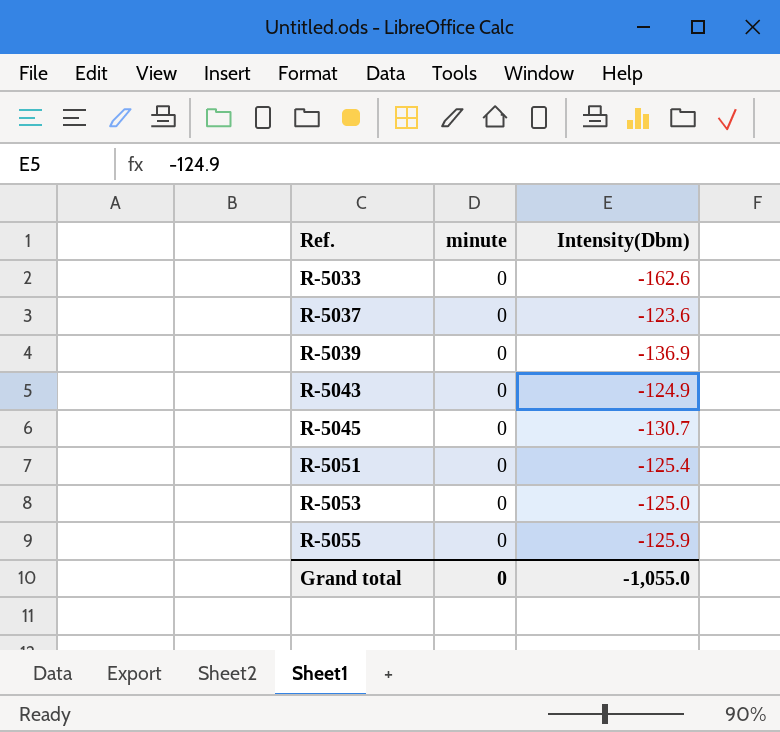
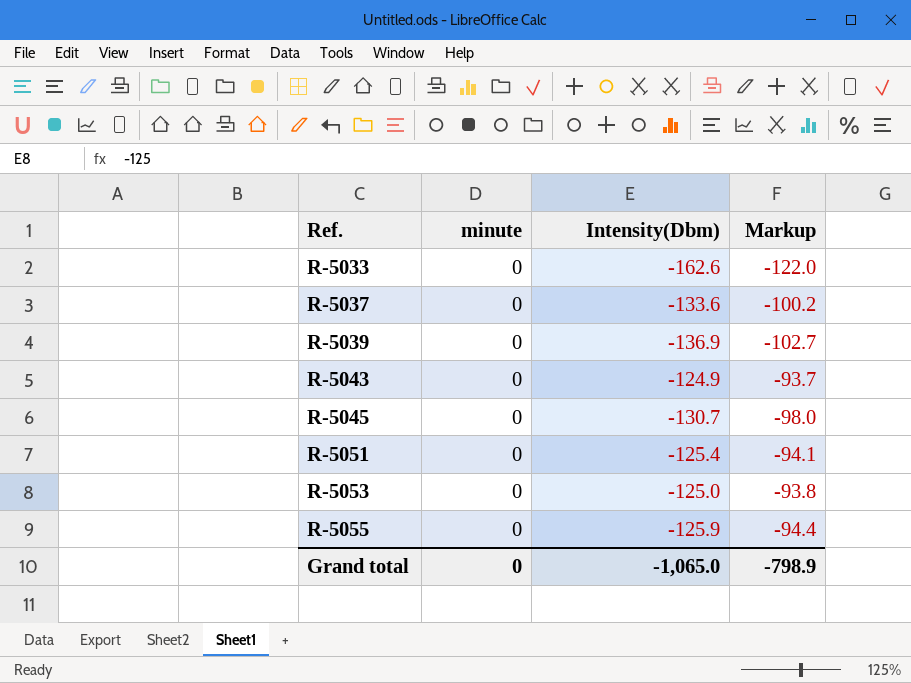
column Markup | formula: none -> [Intensity(Dbm)] * 0.75
R-5037 | Intensity(Dbm): -123.6 -> -133.6
Grand total | Intensity(Dbm): -1,055.0 -> -1,065.0

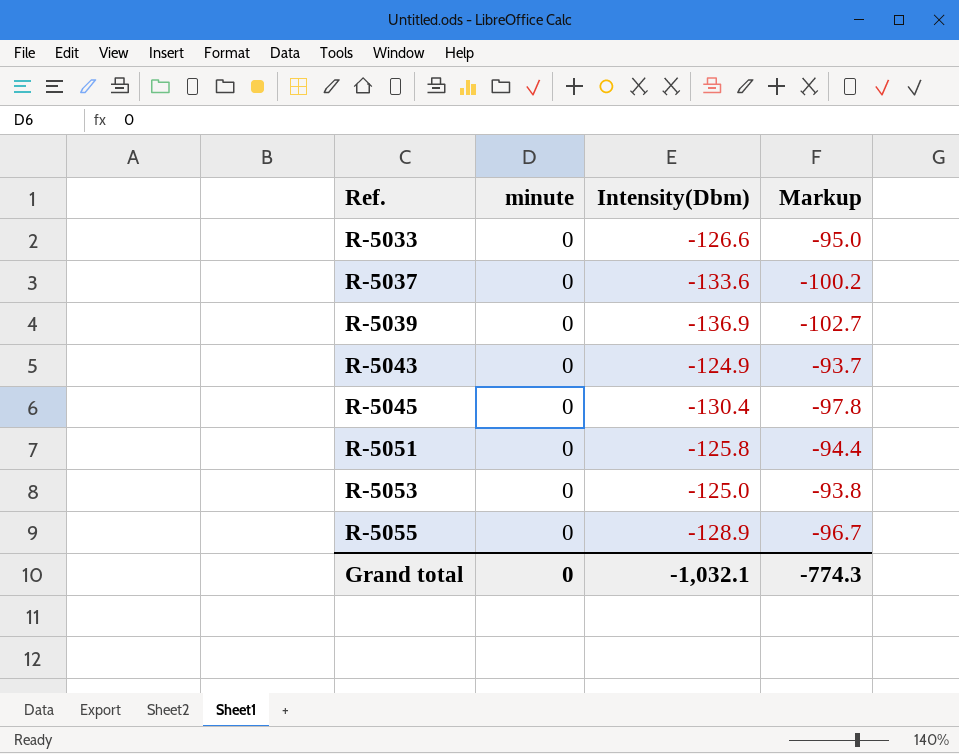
R-5033 | Intensity(Dbm): -162.6 -> -126.6
R-5033 | Markup: -122.0 -> -95.0
R-5045 | Intensity(Dbm): -130.7 -> -130.4
R-5045 | Markup: -98.0 -> -97.8
R-5051 | Intensity(Dbm): -125.4 -> -125.8
R-5051 | Markup: -94.1 -> -94.4
R-5055 | Intensity(Dbm): -125.9 -> -128.9
R-5055 | Markup: -94.4 -> -96.7
Grand total | Intensity(Dbm): -1,065.0 -> -1,032.1
Grand total | Markup: -798.9 -> -774.3

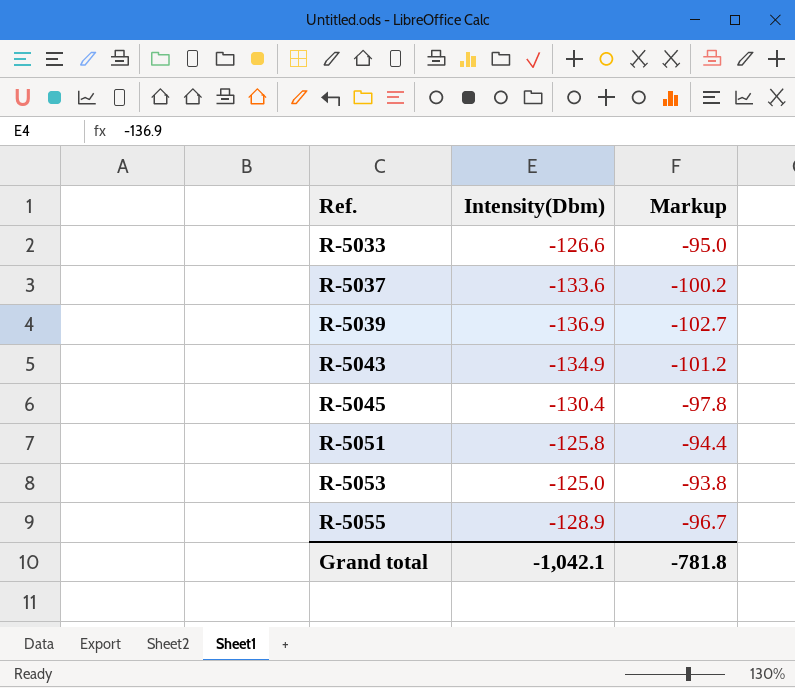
column minute | position: 2 -> none
R-5043 | Intensity(Dbm): -124.9 -> -134.9
R-5043 | Markup: -93.7 -> -101.2
Grand total | Intensity(Dbm): -1,032.1 -> -1,042.1
Grand total | Markup: -774.3 -> -781.8

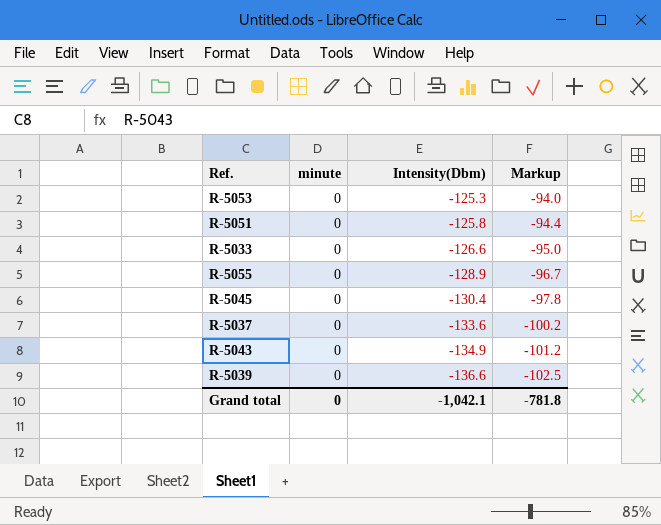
row order: Ref. ascending -> Intensity(Dbm) descending
column minute | position: none -> 2
R-5053 | Intensity(Dbm): -125.0 -> -125.3
R-5053 | Markup: -93.8 -> -94.0
R-5039 | Intensity(Dbm): -136.9 -> -136.6
R-5039 | Markup: -102.7 -> -102.5

